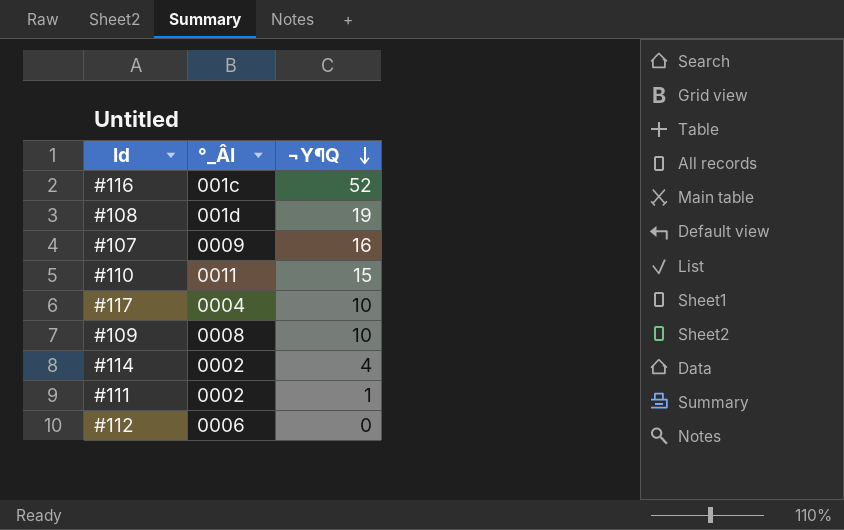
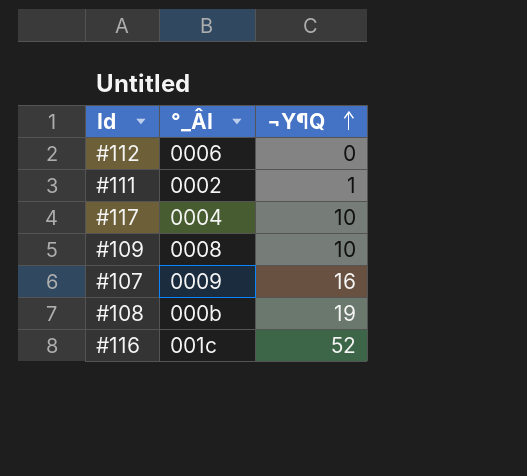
row order: ¬Y¶Q descending -> ¬Y¶Q ascending
row #110: 0011 | 15 -> none
row #114: 0002 | 4 -> none
#108 | °_ÂI: 001d -> 000b

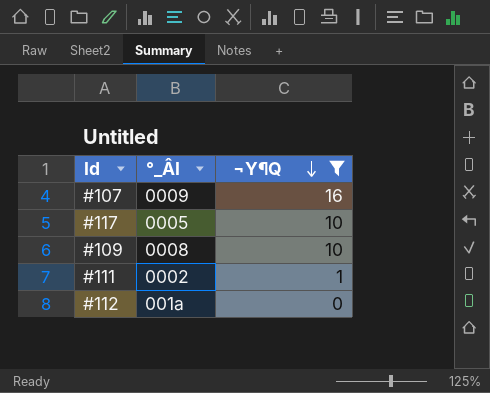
filter: none -> ¬Y¶Q <= 16
row order: ¬Y¶Q ascending -> ¬Y¶Q descending
#117 | °_ÂI: 0004 -> 0005
#112 | °_ÂI: 0006 -> 001a

